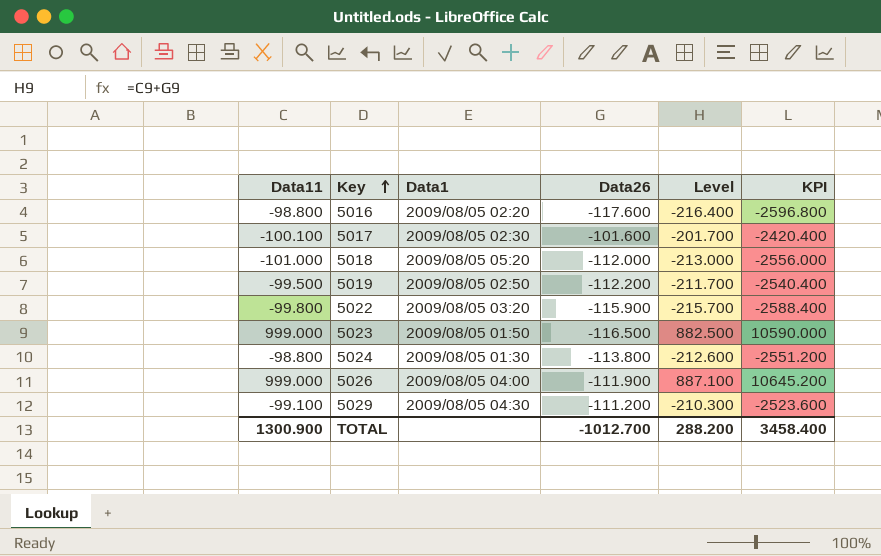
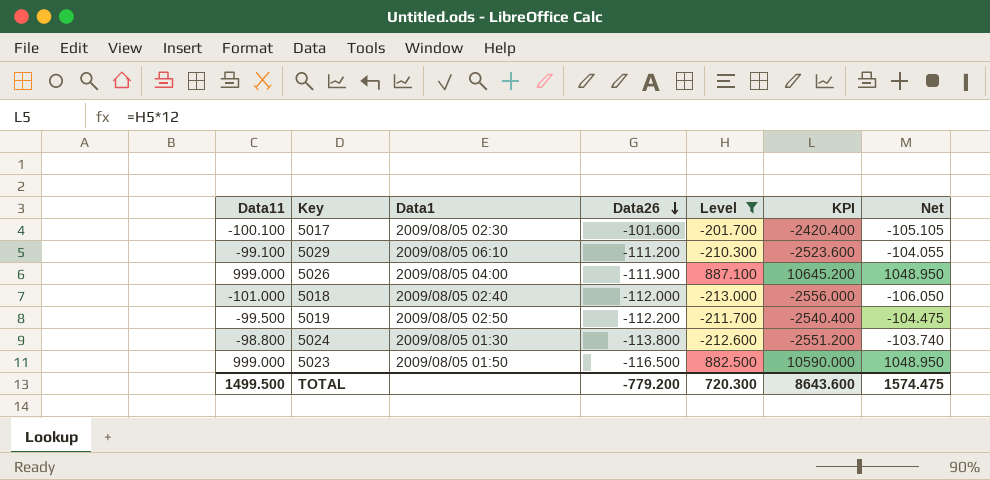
filter: none -> Level >= -213.000
row order: Key ascending -> Data26 descending
column Net | formula: none -> [Data11] * 1.05
5029 | Data1: 2009/08/05 04:30 -> 2009/08/05 06:10
5018 | Data1: 2009/08/05 05:20 -> 2009/08/05 02:40
TOTAL | Data11: 1300.900 -> 1499.500
TOTAL | Data26: -1012.700 -> -779.200
TOTAL | Level: 288.200 -> 720.300
TOTAL | KPI: 3458.400 -> 8643.600

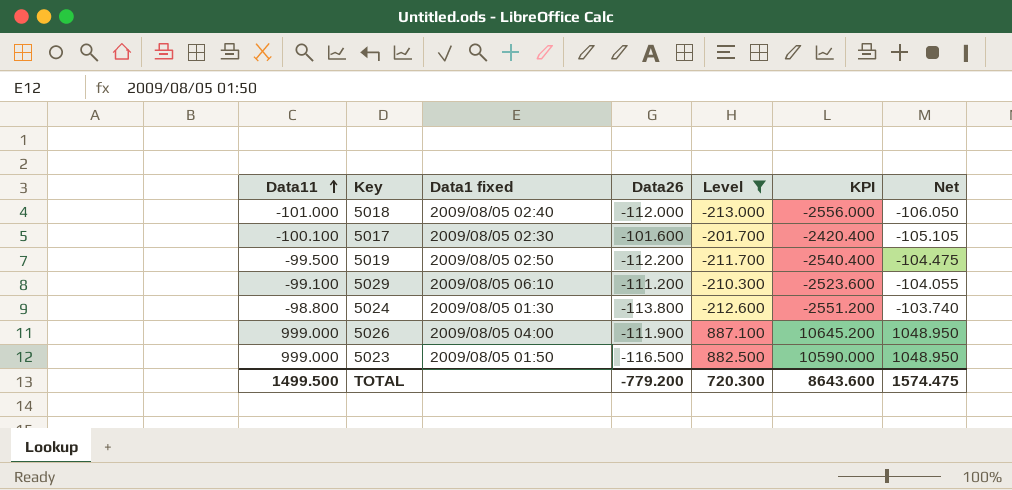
row order: Data26 descending -> Data11 ascending
column name: Data1 -> Data1 fixed

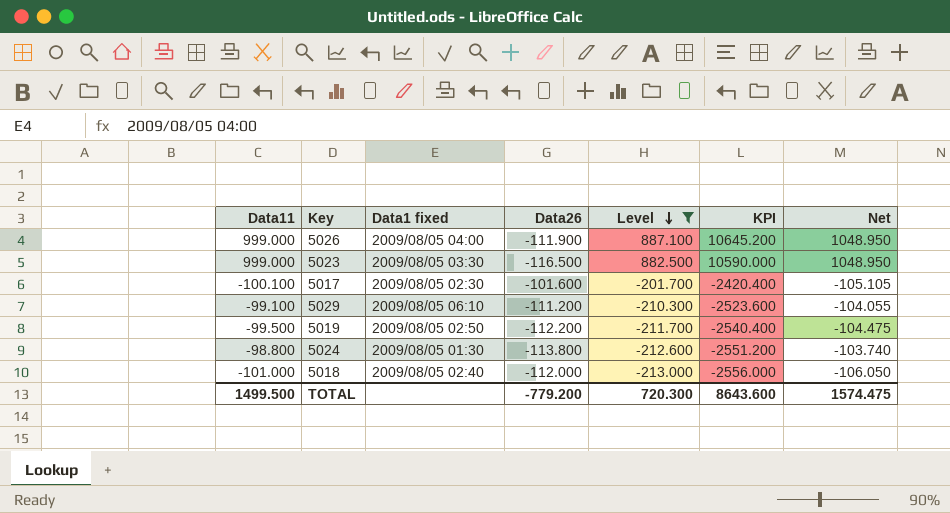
row order: Data11 ascending -> Level descending
5023 | Data1 fixed: 2009/08/05 01:50 -> 2009/08/05 03:30

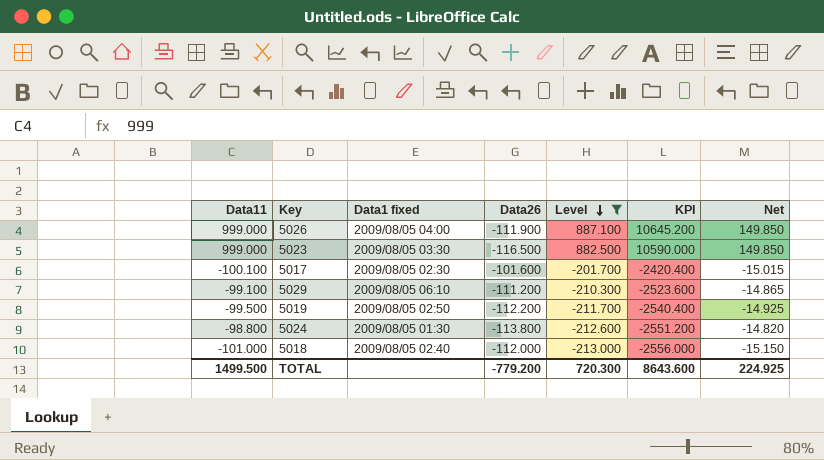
column Net | formula: [Data11] * 1.05 -> [Data11] * 0.15
TOTAL | Net: 1574.475 -> 224.925

